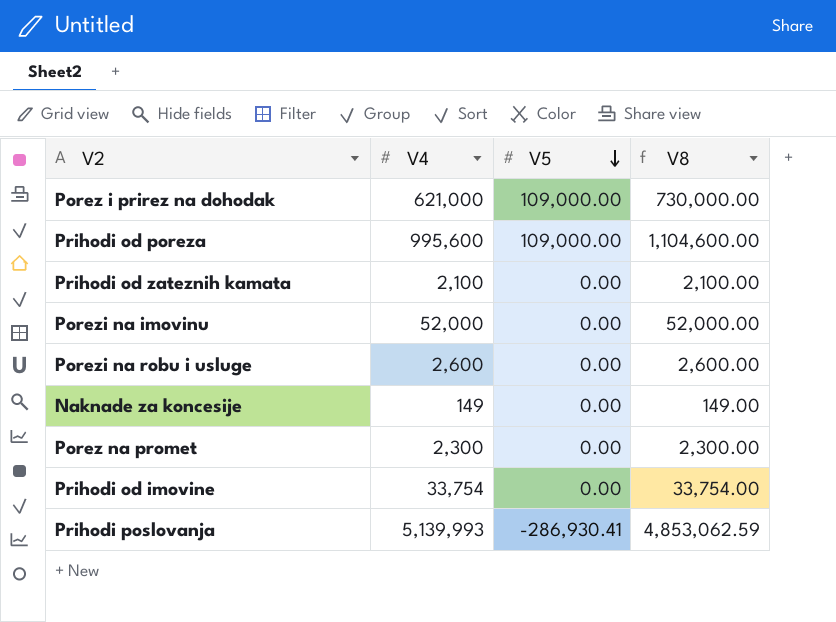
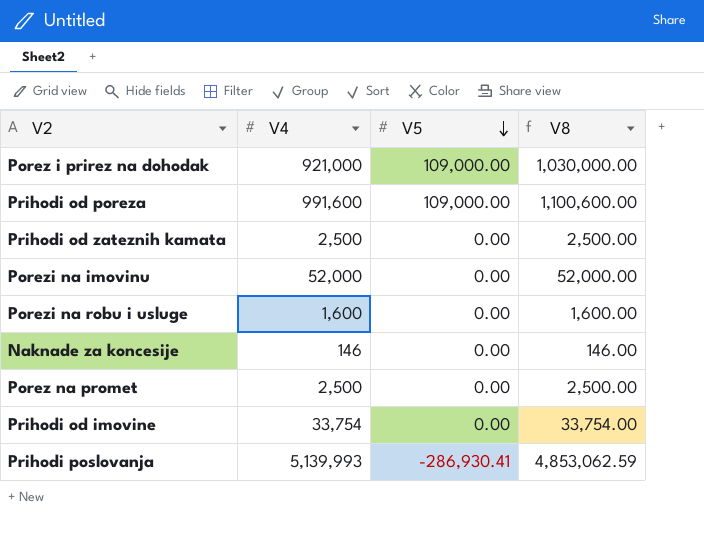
Porez i prirez na dohodak | V4: 621,000 -> 921,000
Porez i prirez na dohodak | V8: 730,000.00 -> 1,030,000.00
Prihodi od poreza | V4: 995,600 -> 991,600
Prihodi od poreza | V8: 1,104,600.00 -> 1,100,600.00
Prihodi od zateznih kamata | V4: 2,100 -> 2,500
Prihodi od zateznih kamata | V8: 2,100.00 -> 2,500.00
Porezi na robu i usluge | V4: 2,600 -> 1,600
Porezi na robu i usluge | V8: 2,600.00 -> 1,600.00
Naknade za koncesije | V4: 149 -> 146
Naknade za koncesije | V8: 149.00 -> 146.00
Porez na promet | V4: 2,300 -> 2,500
Porez na promet | V8: 2,300.00 -> 2,500.00

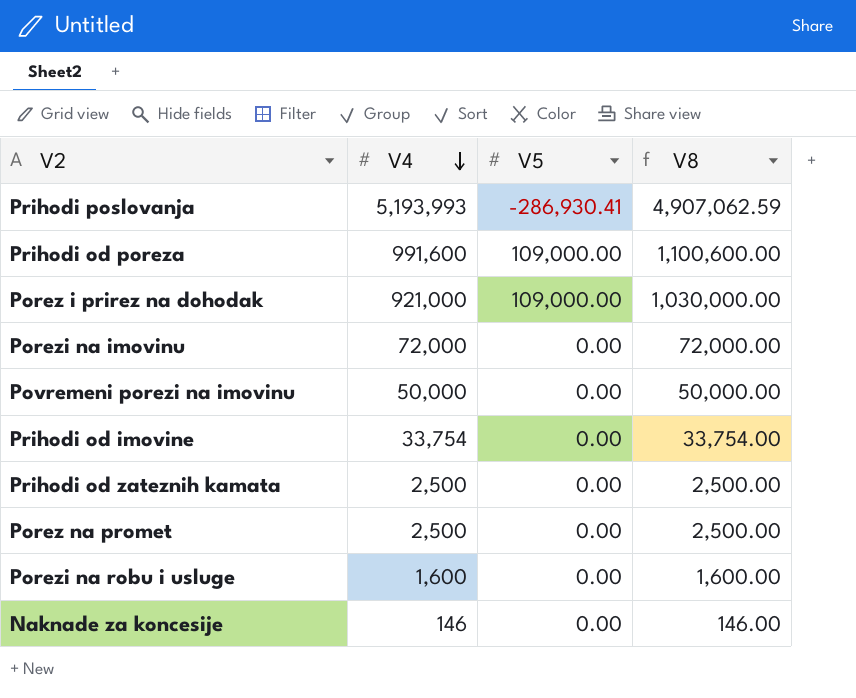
row order: V5 descending -> V4 descending
Prihodi poslovanja | V4: 5,139,993 -> 5,193,993
Prihodi poslovanja | V8: 4,853,062.59 -> 4,907,062.59
Porezi na imovinu | V4: 52,000 -> 72,000
Porezi na imovinu | V8: 52,000.00 -> 72,000.00
row Povremeni porezi na imovinu: none -> 50,000 | 0.00 | 50,000.00

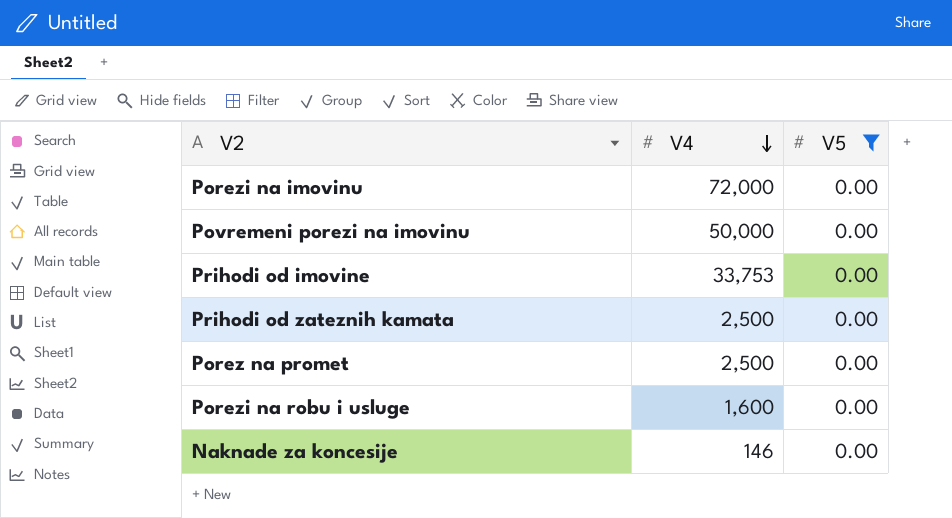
filter: none -> V5 = 0.00
column V8 | formula: [V4] + [V5] -> none
Prihodi od imovine | V4: 33,754 -> 33,753

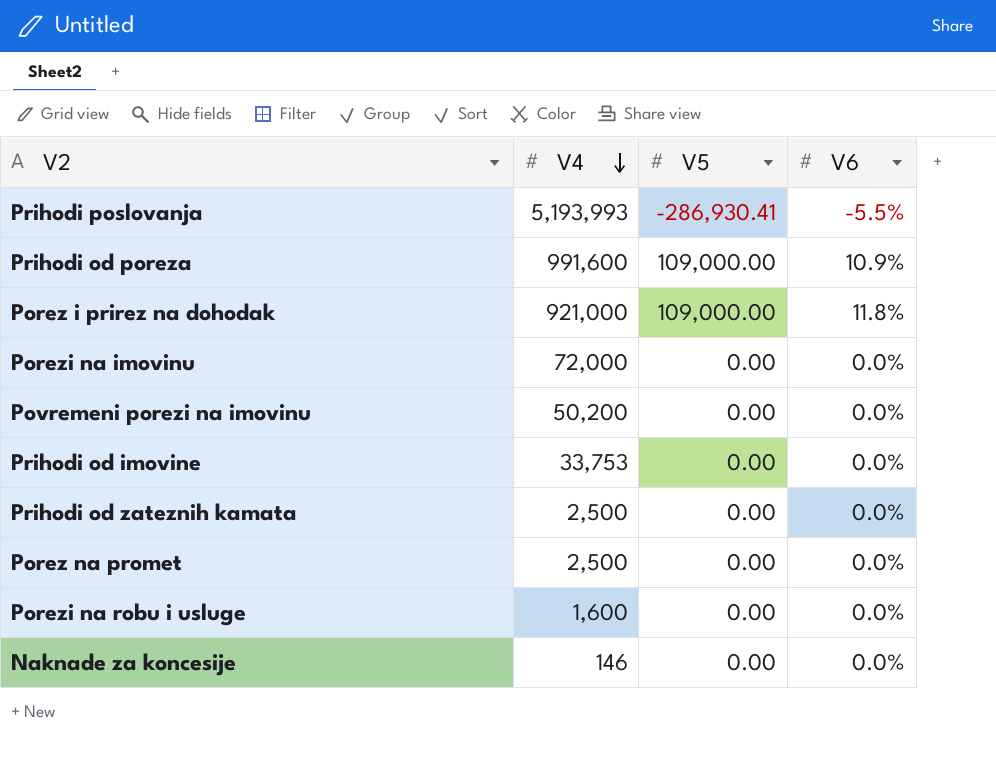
filter: V5 = 0.00 -> none
column V6 | position: none -> 4
Povremeni porezi na imovinu | V4: 50,000 -> 50,200

